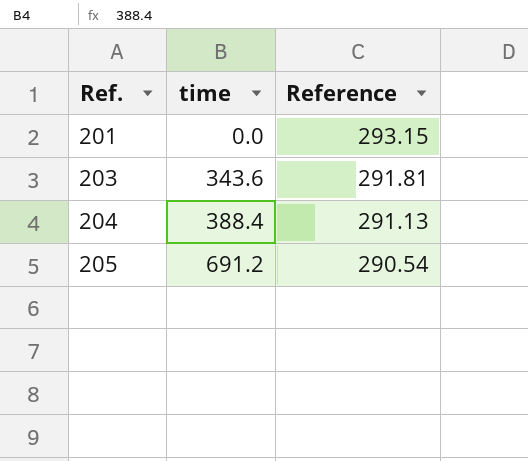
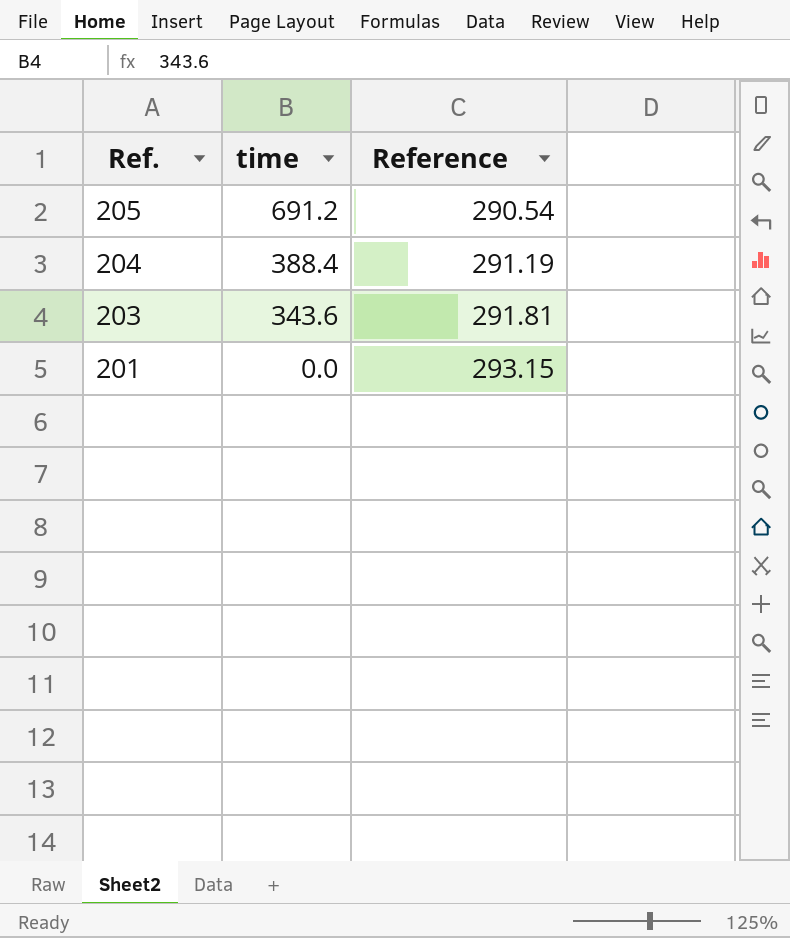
row order: Ref. ascending -> Ref. descending
204 | Reference: 291.13 -> 291.19

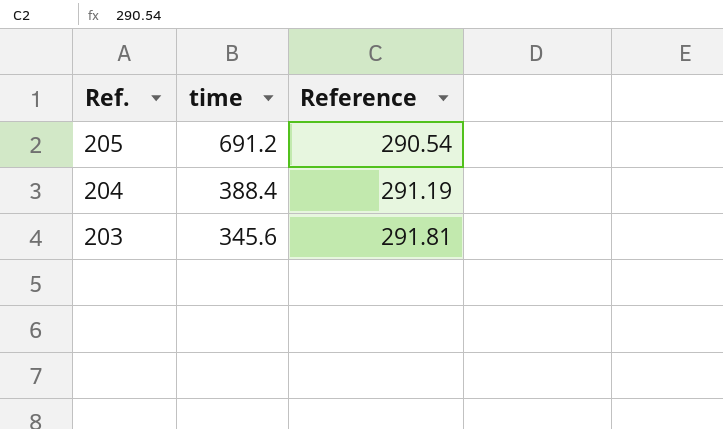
row 201: 0.0 | 293.15 -> none
203 | time: 343.6 -> 345.6

